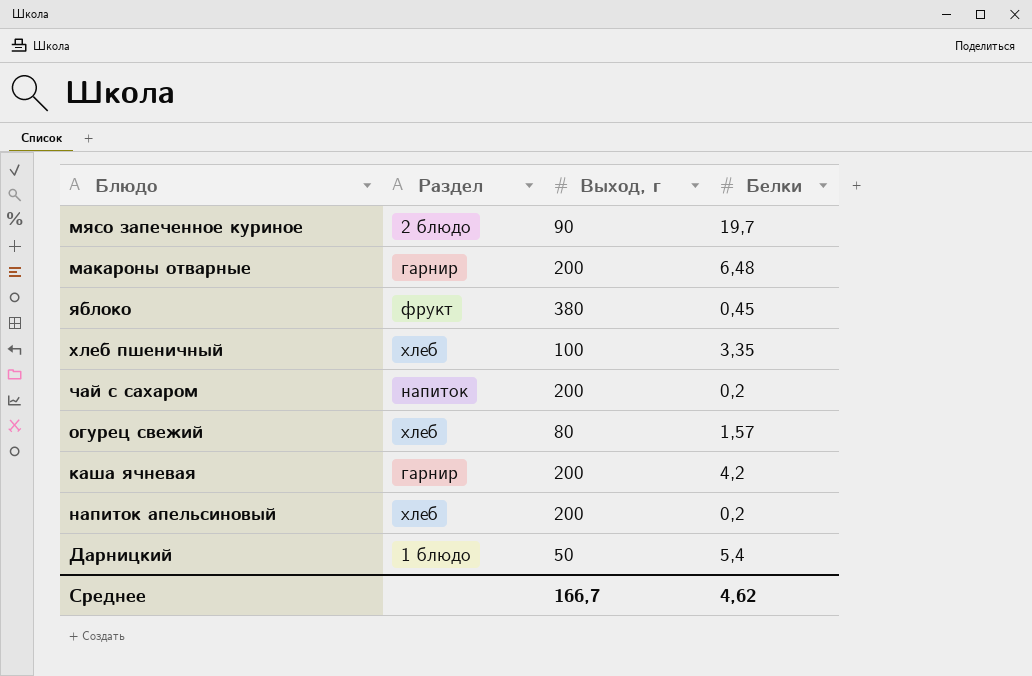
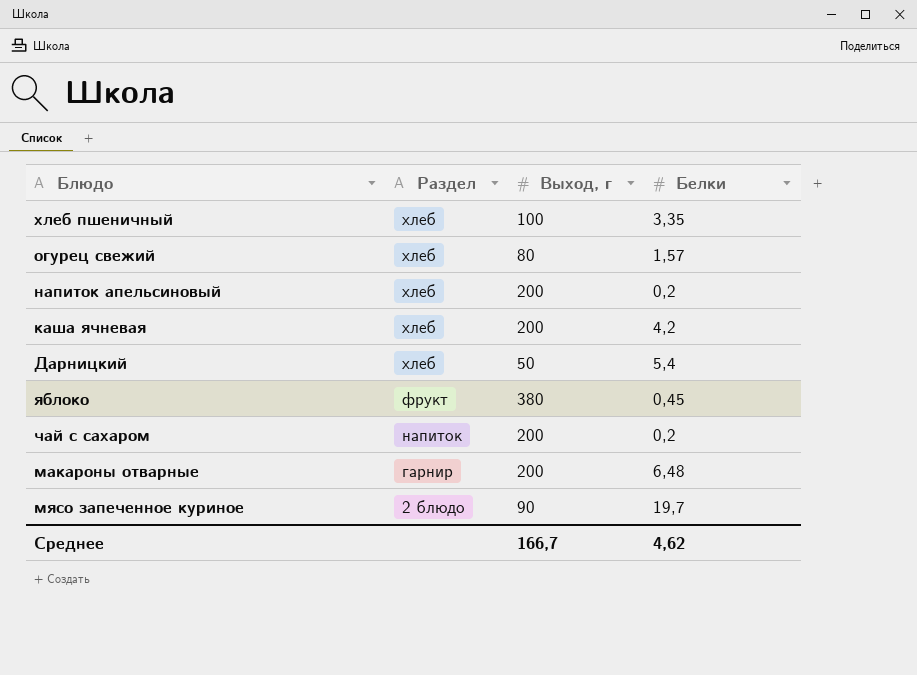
row order: none -> Раздел descending
каша ячневая | Раздел: гарнир -> хлеб
Дарницкий | Раздел: 1 блюдо -> хлеб

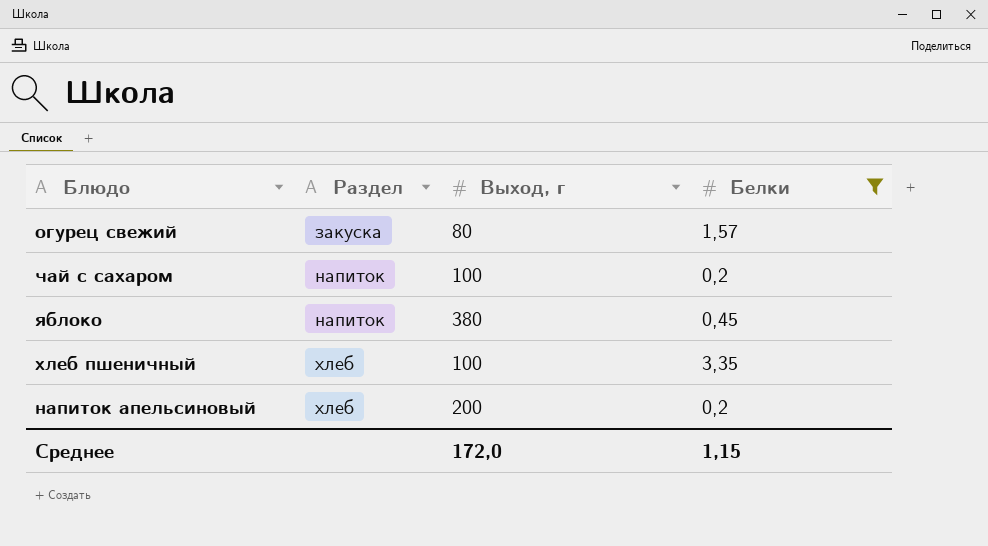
filter: none -> Белки <= 3,35
row order: Раздел descending -> Раздел ascending
огурец свежий | Раздел: хлеб -> закуска
чай с сахаром | Выход, г: 200 -> 100
яблоко | Раздел: фрукт -> напиток
Среднее | Выход, г: 166,7 -> 172,0
Среднее | Белки: 4,62 -> 1,15

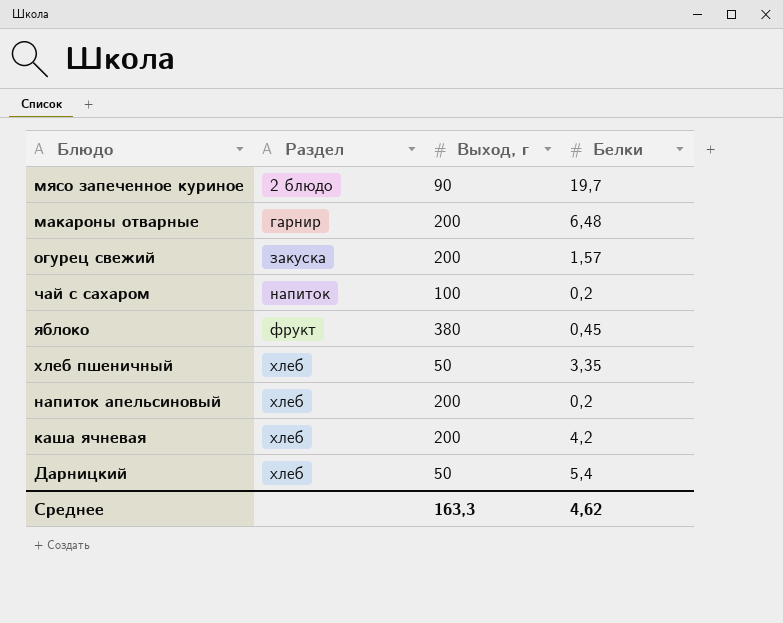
filter: Белки <= 3,35 -> none
огурец свежий | Выход, г: 80 -> 200
яблоко | Раздел: напиток -> фрукт
хлеб пшеничный | Выход, г: 100 -> 50
Среднее | Выход, г: 172,0 -> 163,3
Среднее | Белки: 1,15 -> 4,62

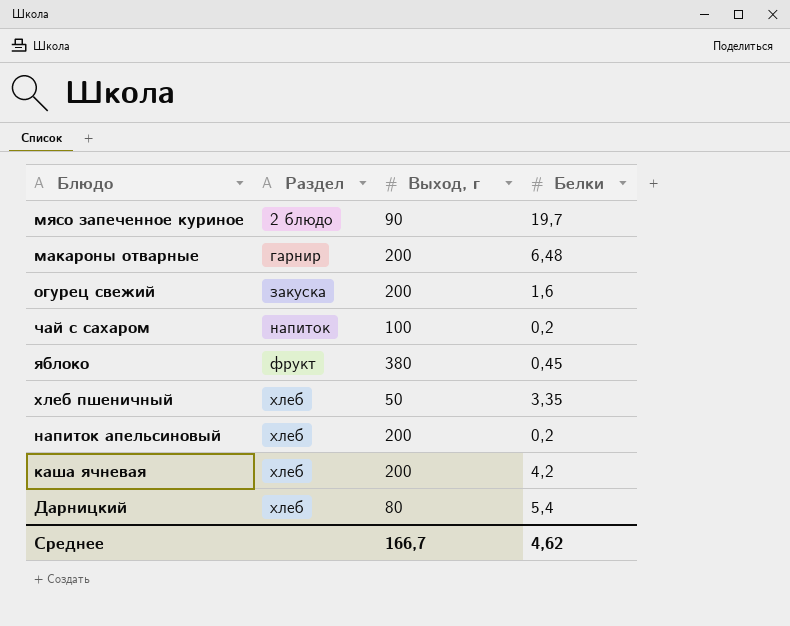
огурец свежий | Белки: 1,57 -> 1,6
Дарницкий | Выход, г: 50 -> 80
Среднее | Выход, г: 163,3 -> 166,7

